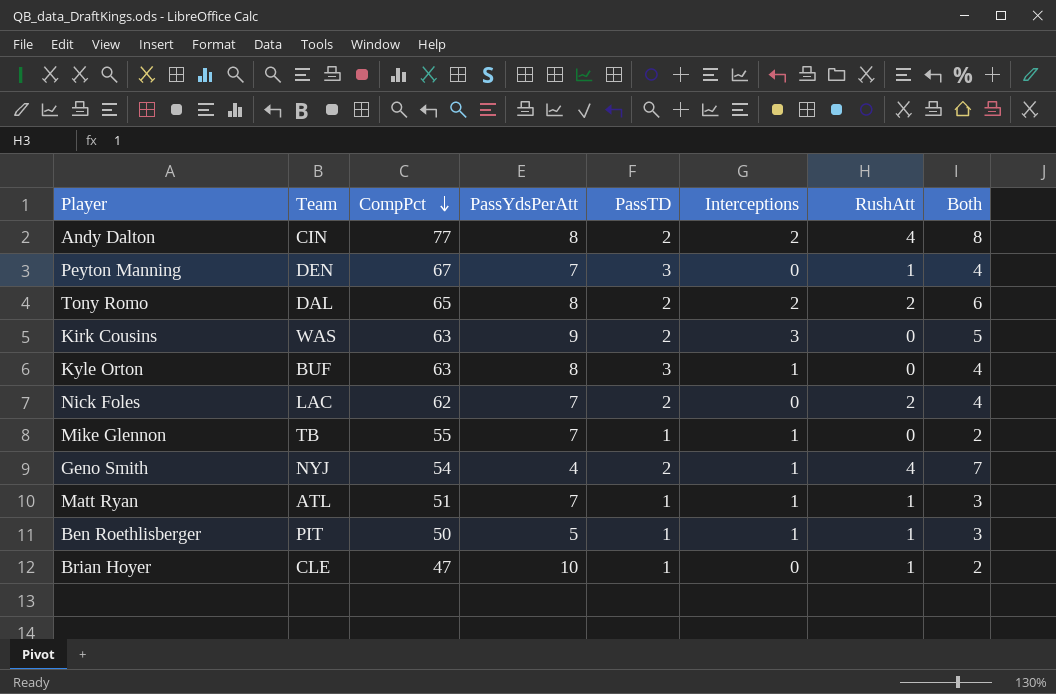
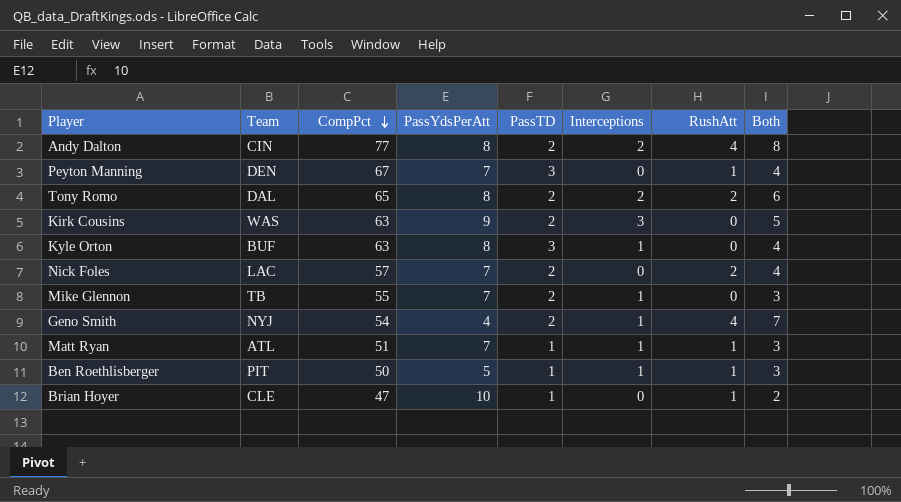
Nick Foles | CompPct: 62 -> 57
Mike Glennon | PassTD: 1 -> 2
Mike Glennon | Both: 2 -> 3

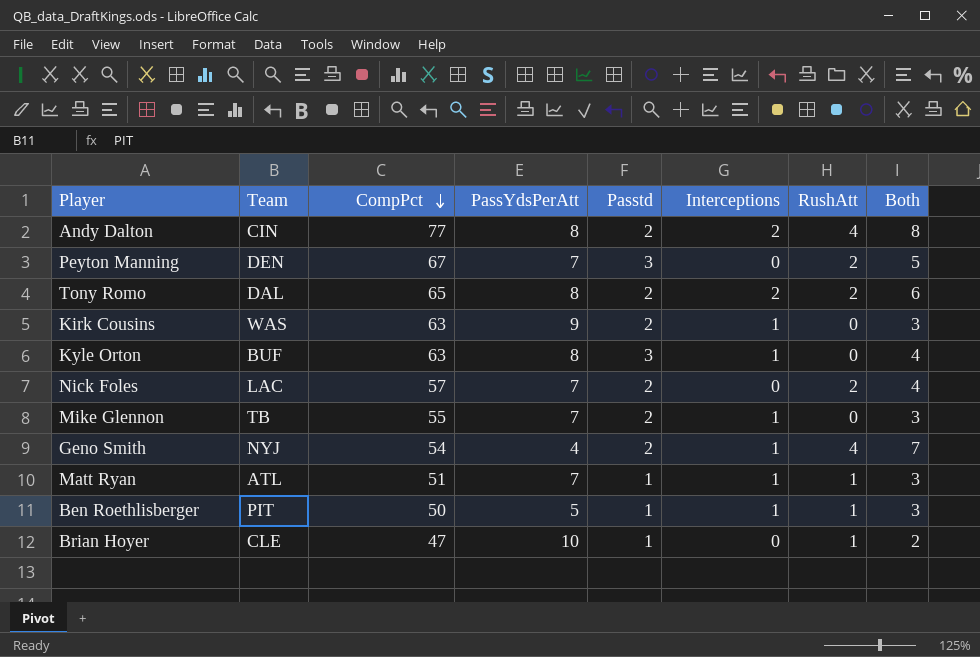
column name: PassTD -> Passtd
Peyton Manning | RushAtt: 1 -> 2
Peyton Manning | Both: 4 -> 5
Kirk Cousins | Interceptions: 3 -> 1
Kirk Cousins | Both: 5 -> 3

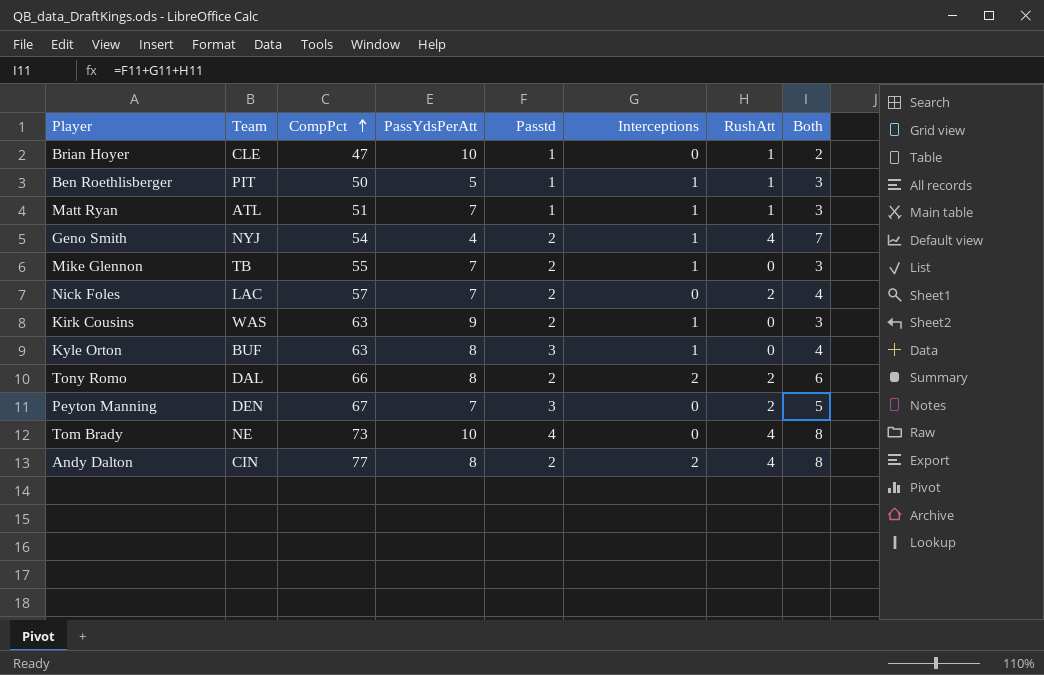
row order: CompPct descending -> CompPct ascending
Tony Romo | CompPct: 65 -> 66
row Tom Brady: none -> NE | 73 | 10 | 4 | 0 | 4 | 8

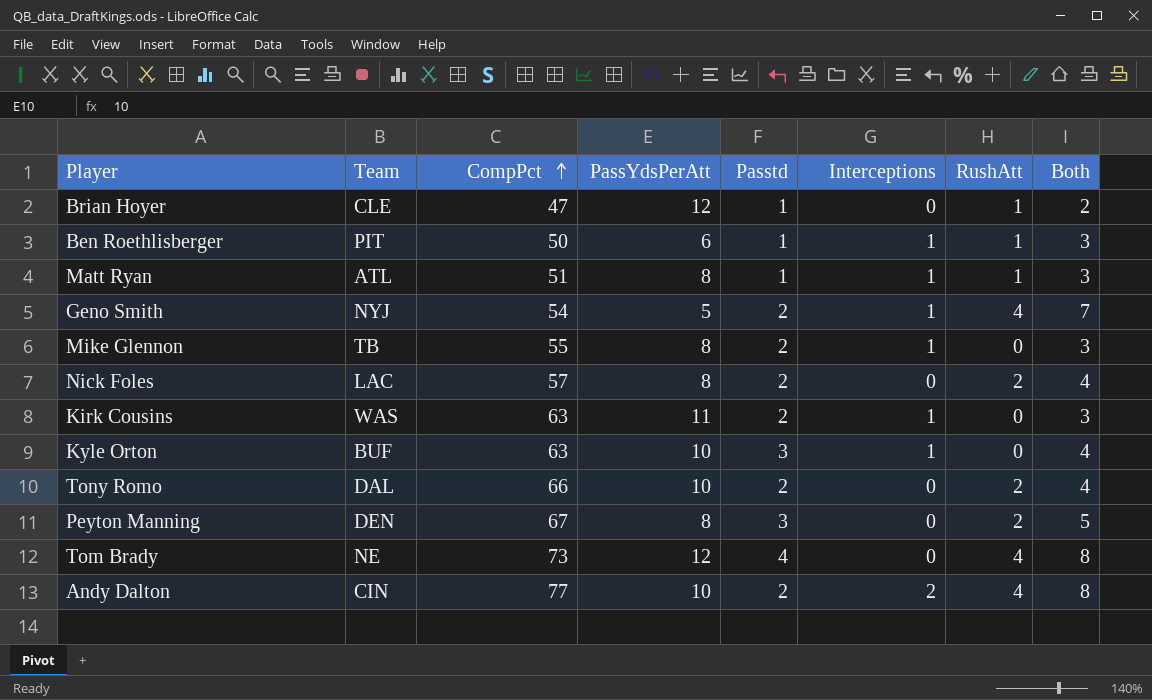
Brian Hoyer | PassYdsPerAtt: 10 -> 12
Ben Roethlisberger | PassYdsPerAtt: 5 -> 6
Matt Ryan | PassYdsPerAtt: 7 -> 8
Geno Smith | PassYdsPerAtt: 4 -> 5
Mike Glennon | PassYdsPerAtt: 7 -> 8
Nick Foles | PassYdsPerAtt: 7 -> 8
Kirk Cousins | PassYdsPerAtt: 9 -> 11
Kyle Orton | PassYdsPerAtt: 8 -> 10
Tony Romo | PassYdsPerAtt: 8 -> 10
Tony Romo | Interceptions: 2 -> 0
Tony Romo | Both: 6 -> 4
Peyton Manning | PassYdsPerAtt: 7 -> 8
Tom Brady | PassYdsPerAtt: 10 -> 12
Andy Dalton | PassYdsPerAtt: 8 -> 10

